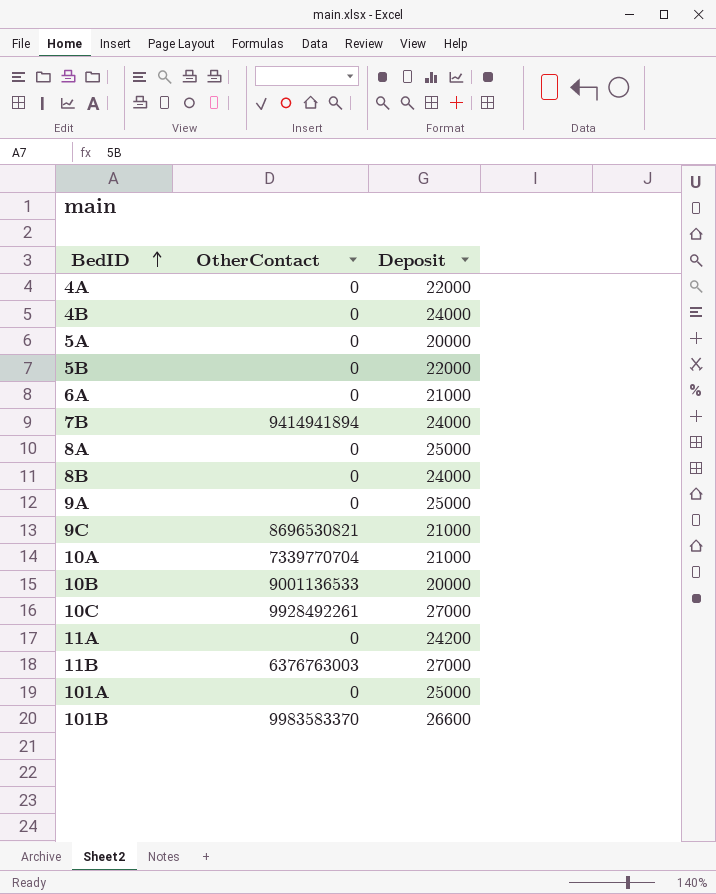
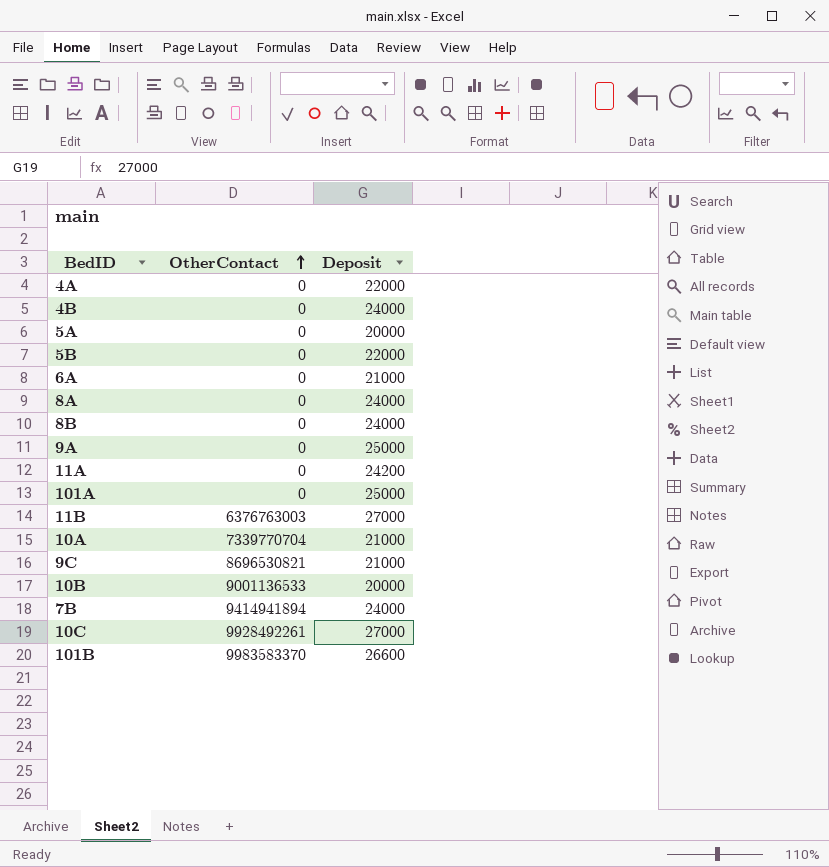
row order: BedID ascending -> OtherContact ascending
8A | Deposit: 25000 -> 24000

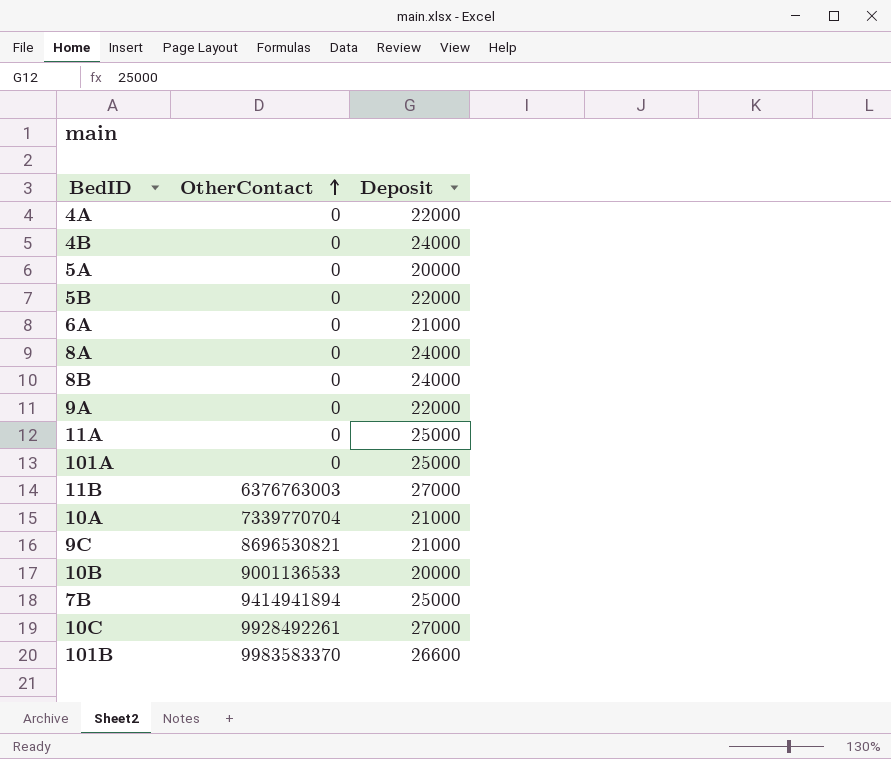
9A | Deposit: 25000 -> 22000
11A | Deposit: 24200 -> 25000
7B | Deposit: 24000 -> 25000

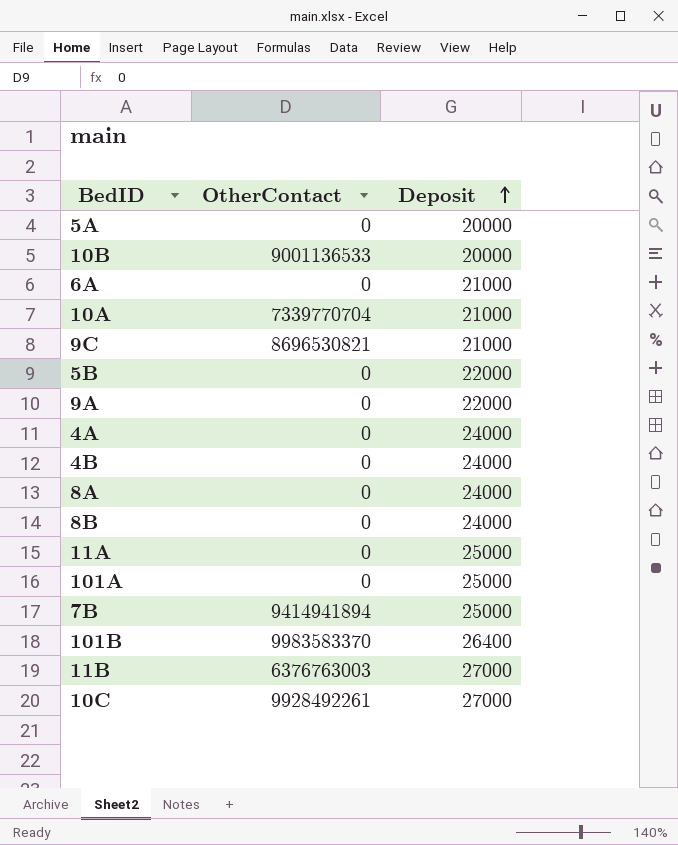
row order: OtherContact ascending -> Deposit ascending
4A | Deposit: 22000 -> 24000
101B | Deposit: 26600 -> 26400

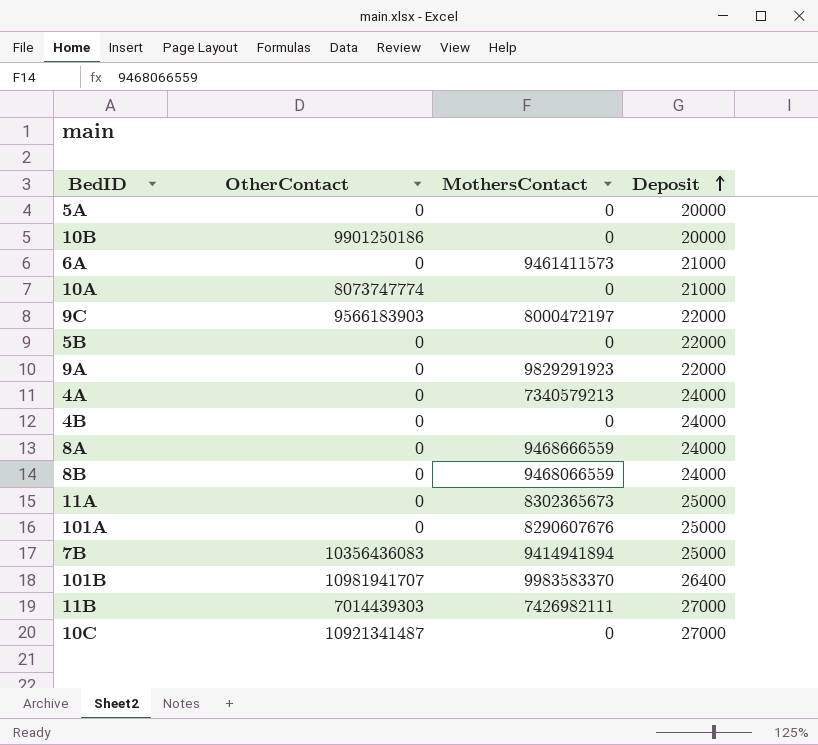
column MothersContact | position: none -> 3
10B | OtherContact: 9001136533 -> 9901250186
10A | OtherContact: 7339770704 -> 8073747774
9C | OtherContact: 8696530821 -> 9566183903
9C | Deposit: 21000 -> 22000
7B | OtherContact: 9414941894 -> 10356436083
101B | OtherContact: 9983583370 -> 10981941707
11B | OtherContact: 6376763003 -> 7014439303
10C | OtherContact: 9928492261 -> 10921341487

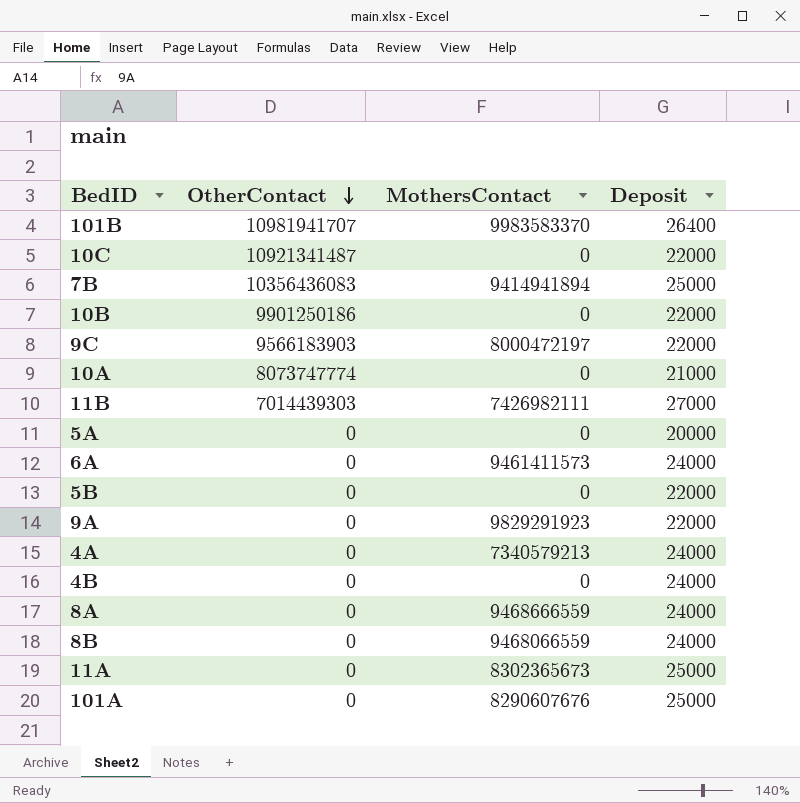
row order: Deposit ascending -> OtherContact descending
10C | Deposit: 27000 -> 22000
10B | Deposit: 20000 -> 22000
6A | Deposit: 21000 -> 24000

